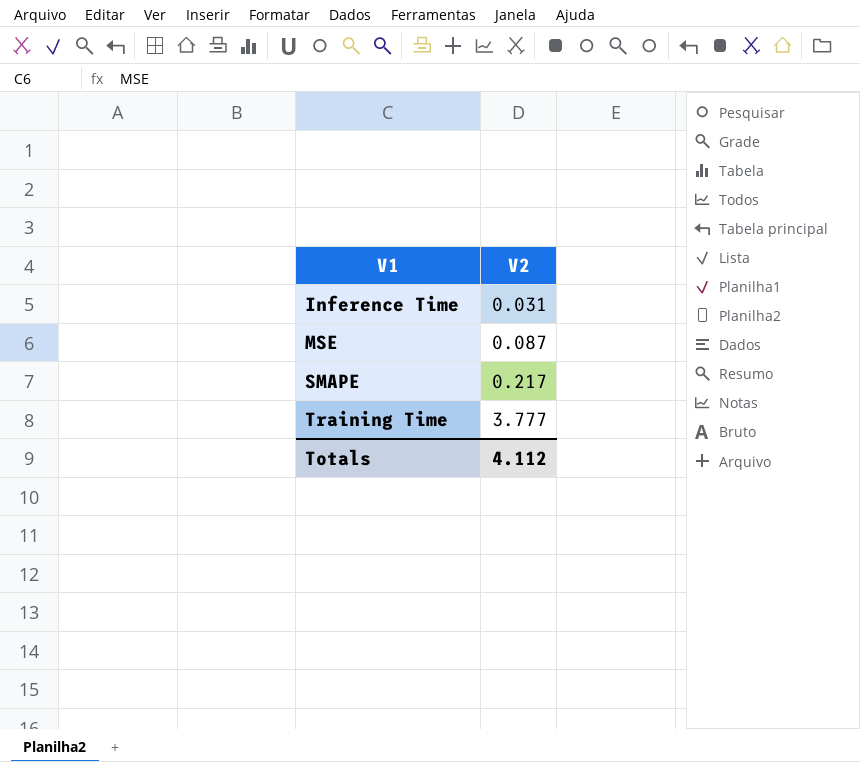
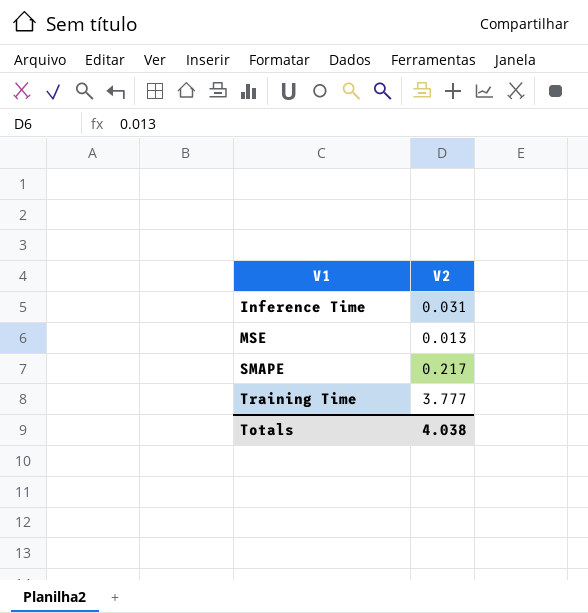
MSE | V2: 0.087 -> 0.013
Totals | V2: 4.112 -> 4.038

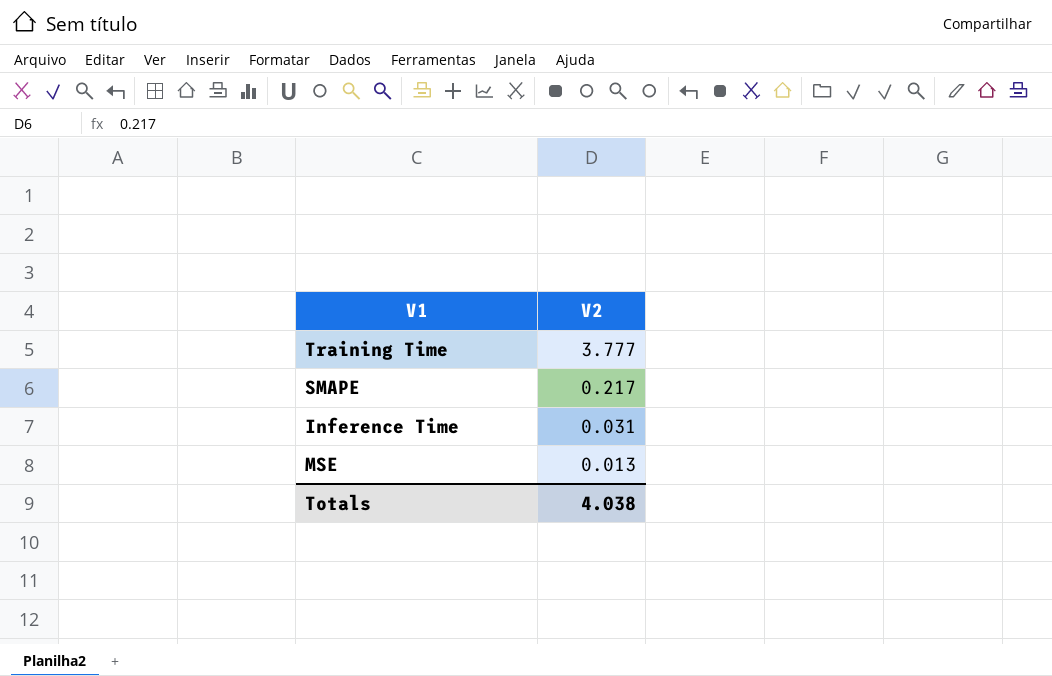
row order: V1 ascending -> V2 descending

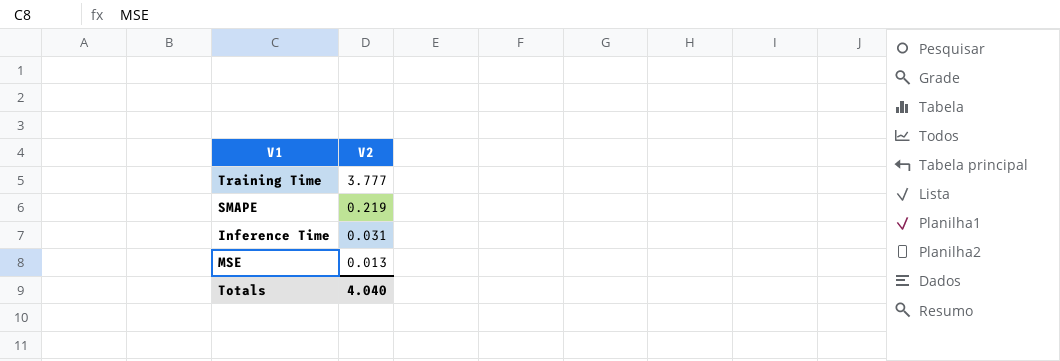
SMAPE | V2: 0.217 -> 0.219
Totals | V2: 4.038 -> 4.040

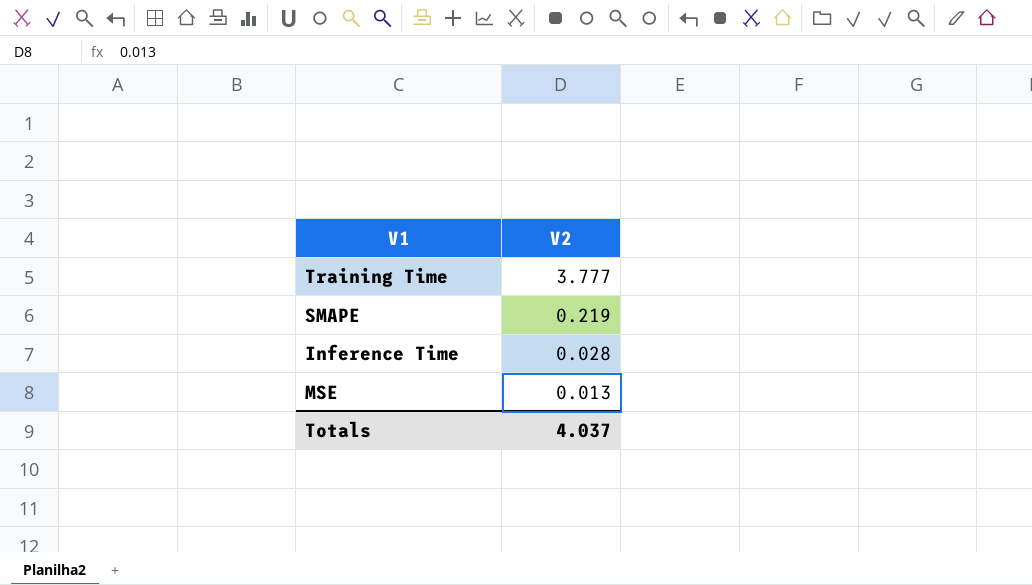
Inference Time | V2: 0.031 -> 0.028
Totals | V2: 4.040 -> 4.037

